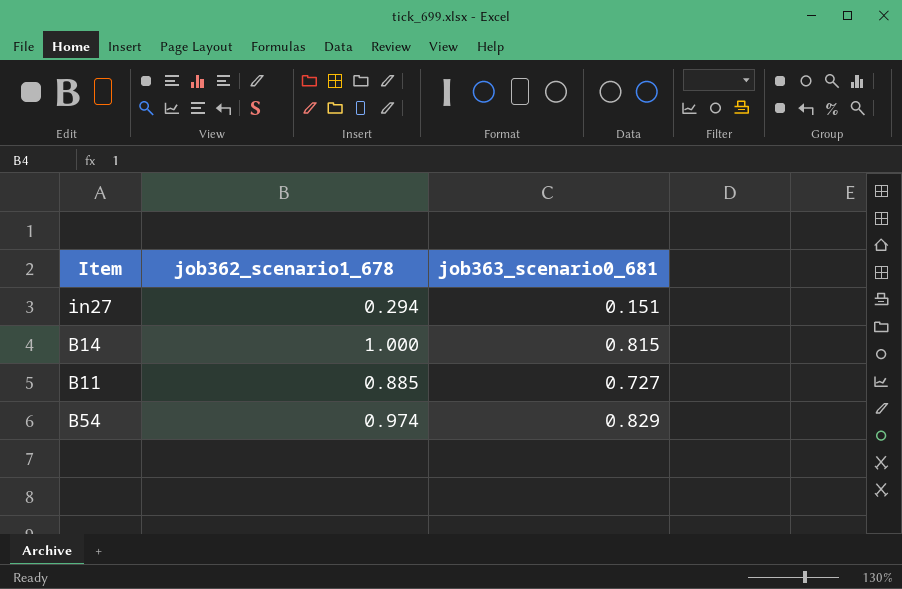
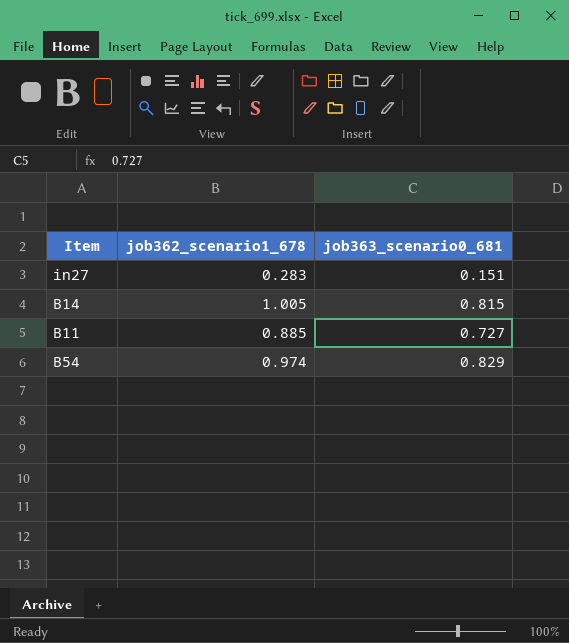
in27 | job362_scenario1_678: 0.294 -> 0.283
B14 | job362_scenario1_678: 1.000 -> 1.005

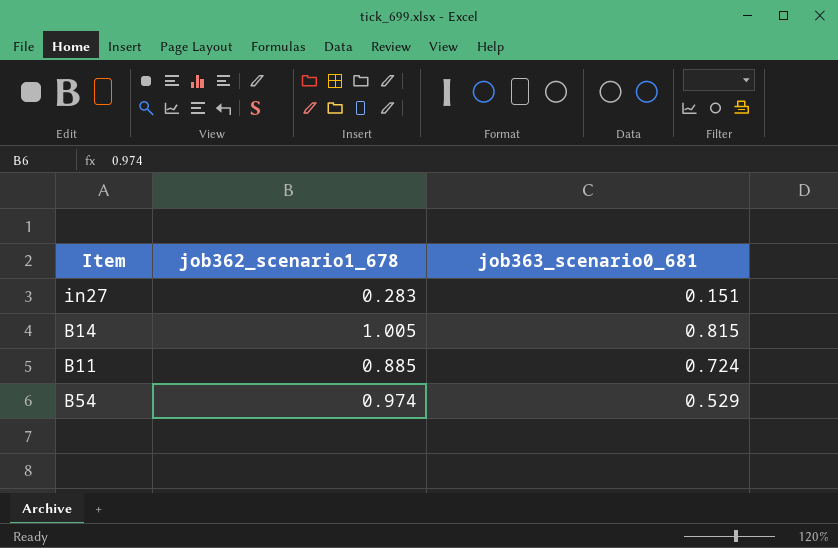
B11 | job363_scenario0_681: 0.727 -> 0.724
B54 | job363_scenario0_681: 0.829 -> 0.529

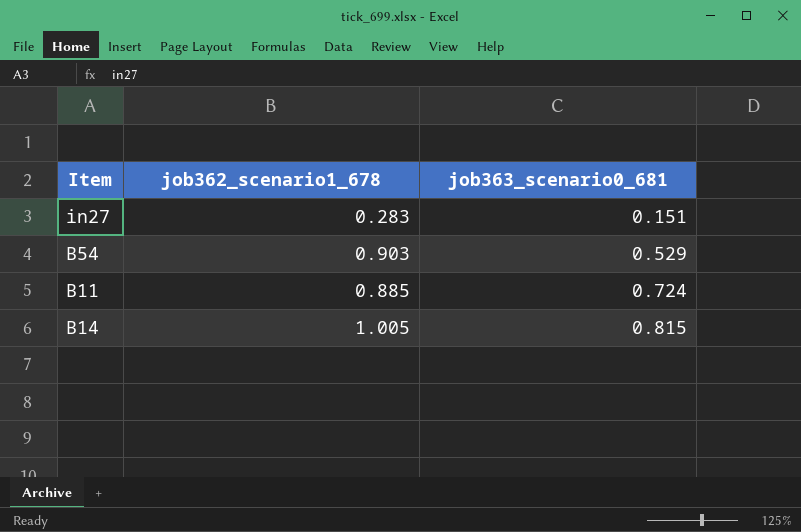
row order: none -> job363_scenario0_681 ascending
B54 | job362_scenario1_678: 0.974 -> 0.903

